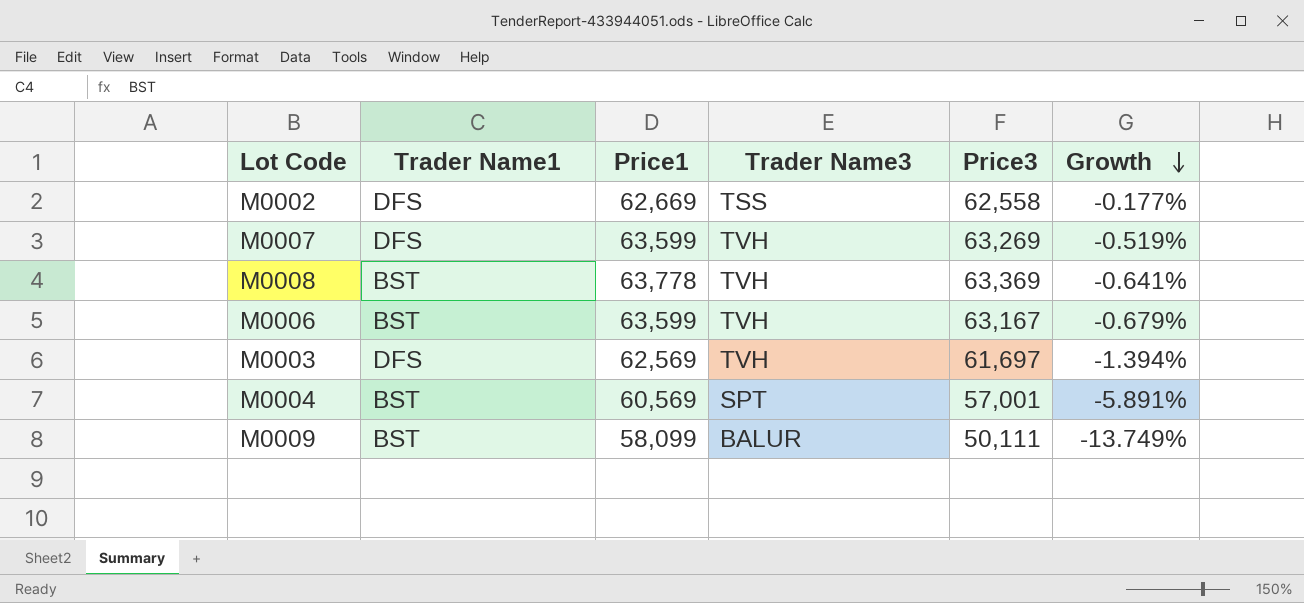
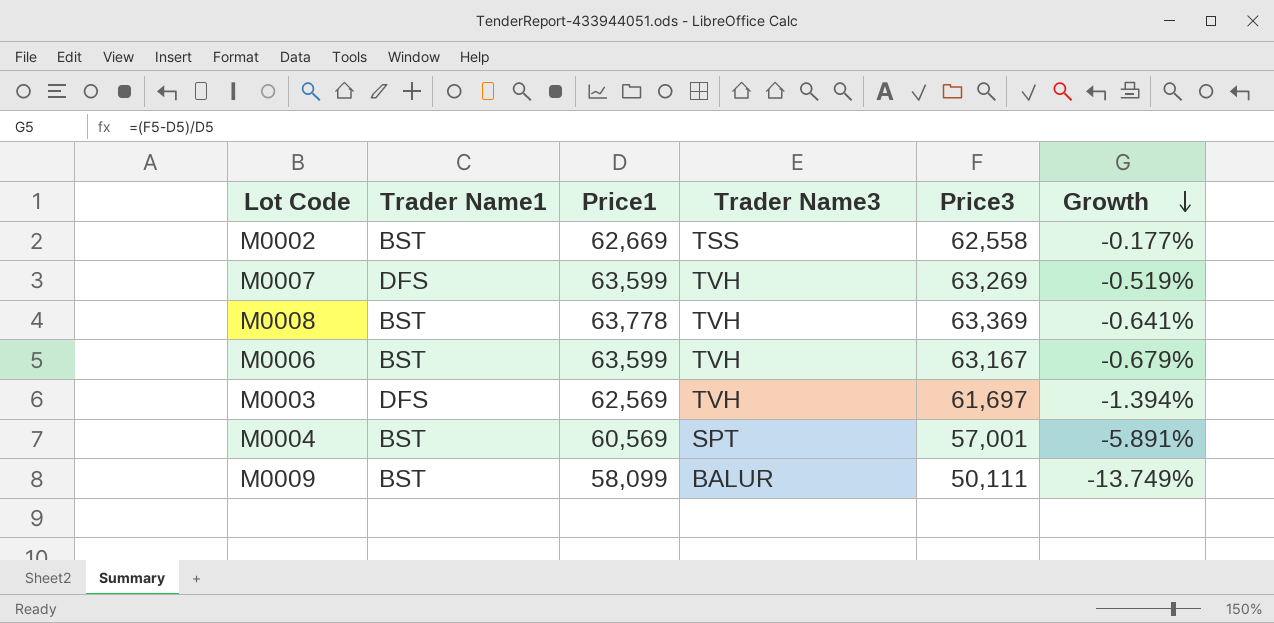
M0002 | Trader Name1: DFS -> BST

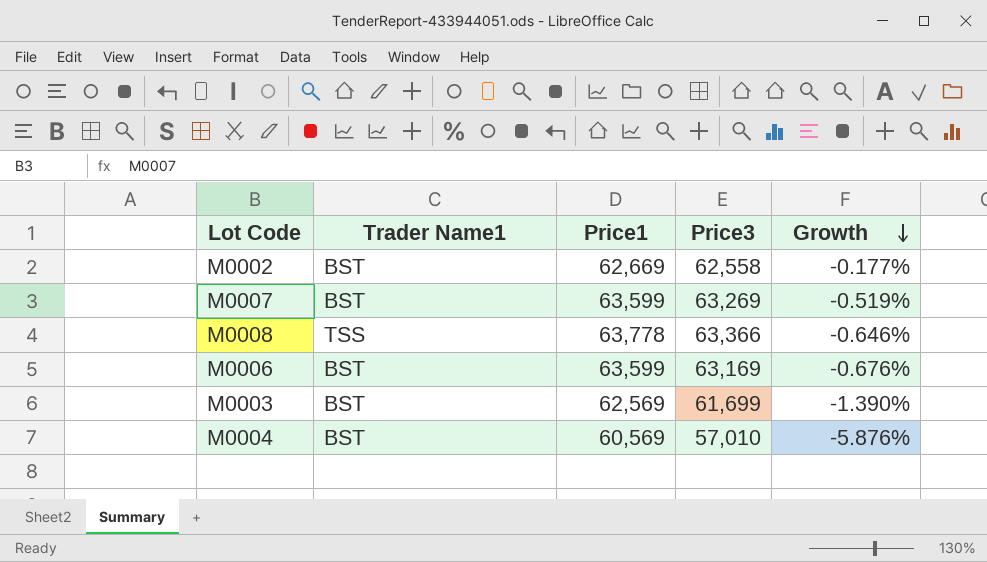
column Trader Name3 | position: 4 -> none
row M0009: BST | 58,099 | BALUR | 50,111 | -13.749% -> none
M0007 | Trader Name1: DFS -> BST
M0008 | Trader Name1: BST -> TSS
M0008 | Price3: 63,369 -> 63,366
M0008 | Growth: -0.641% -> -0.646%
M0006 | Price3: 63,167 -> 63,169
M0006 | Growth: -0.679% -> -0.676%
M0003 | Trader Name1: DFS -> BST
M0003 | Price3: 61,697 -> 61,699
M0003 | Growth: -1.394% -> -1.390%
M0004 | Price3: 57,001 -> 57,010
M0004 | Growth: -5.891% -> -5.876%

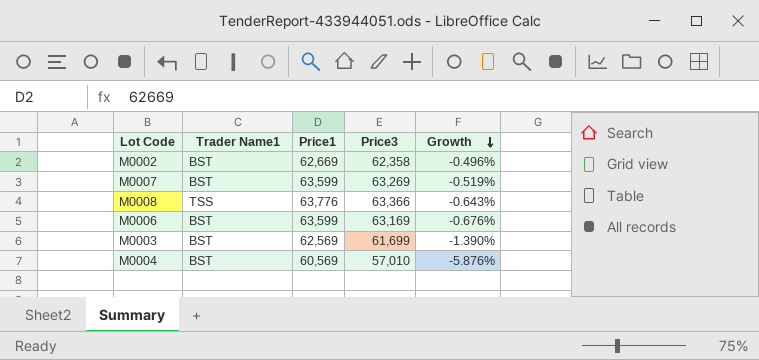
M0002 | Price3: 62,558 -> 62,358
M0002 | Growth: -0.177% -> -0.496%
M0008 | Price1: 63,778 -> 63,776
M0008 | Growth: -0.646% -> -0.643%

